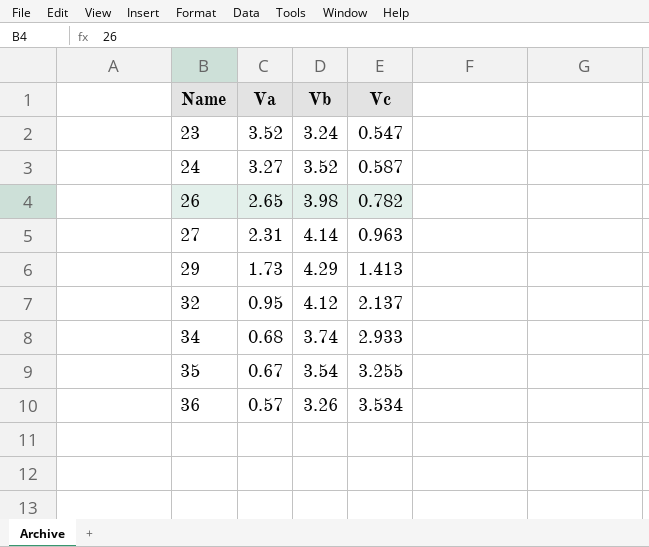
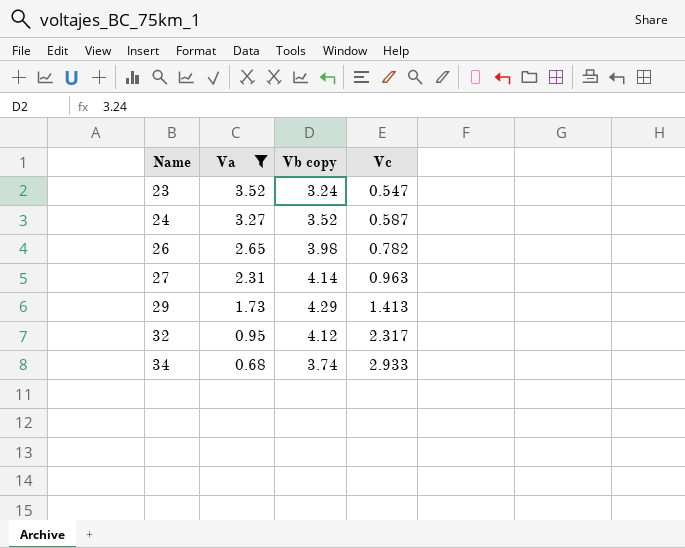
filter: none -> Va >= 0.68
column name: Vb -> Vb copy
32 | Vc: 2.137 -> 2.317

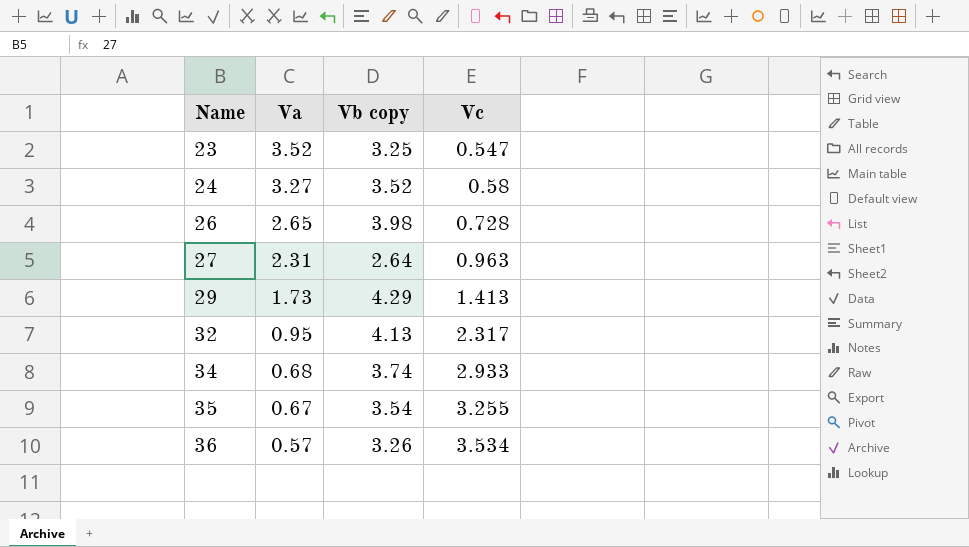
filter: Va >= 0.68 -> none
23 | Vb copy: 3.24 -> 3.25
24 | Vc: 0.587 -> 0.58
26 | Vc: 0.782 -> 0.728
27 | Vb copy: 4.14 -> 2.64
32 | Vb copy: 4.12 -> 4.13

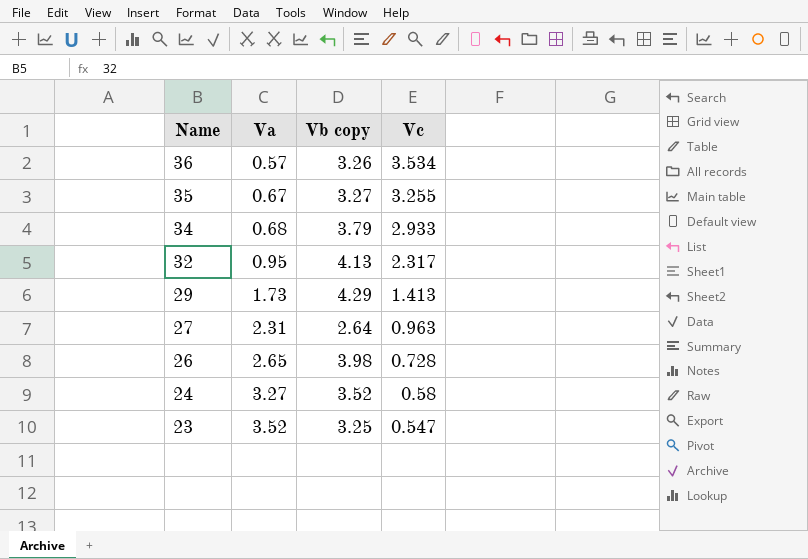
row order: Name ascending -> Name descending
35 | Vb copy: 3.54 -> 3.27
34 | Vb copy: 3.74 -> 3.79

